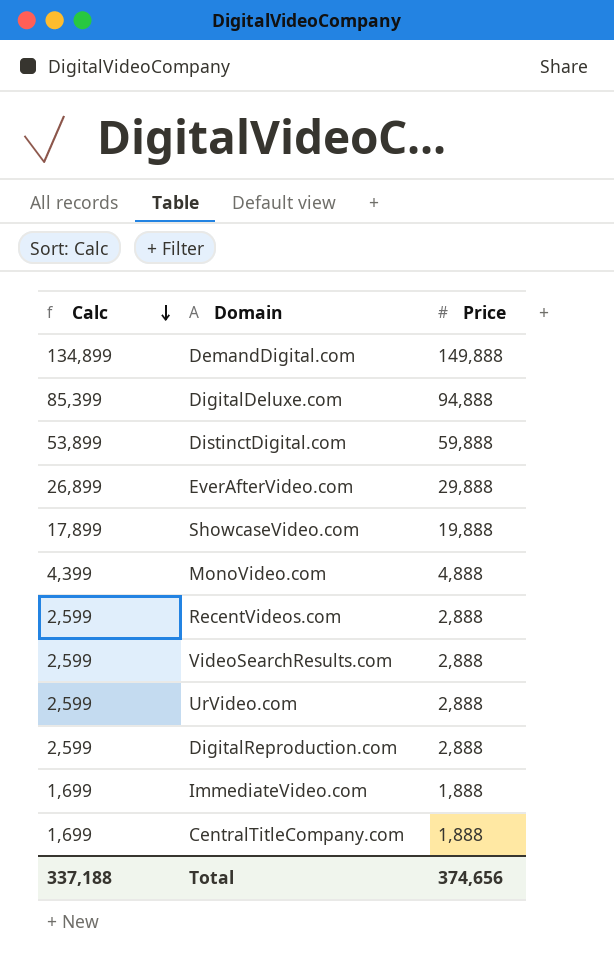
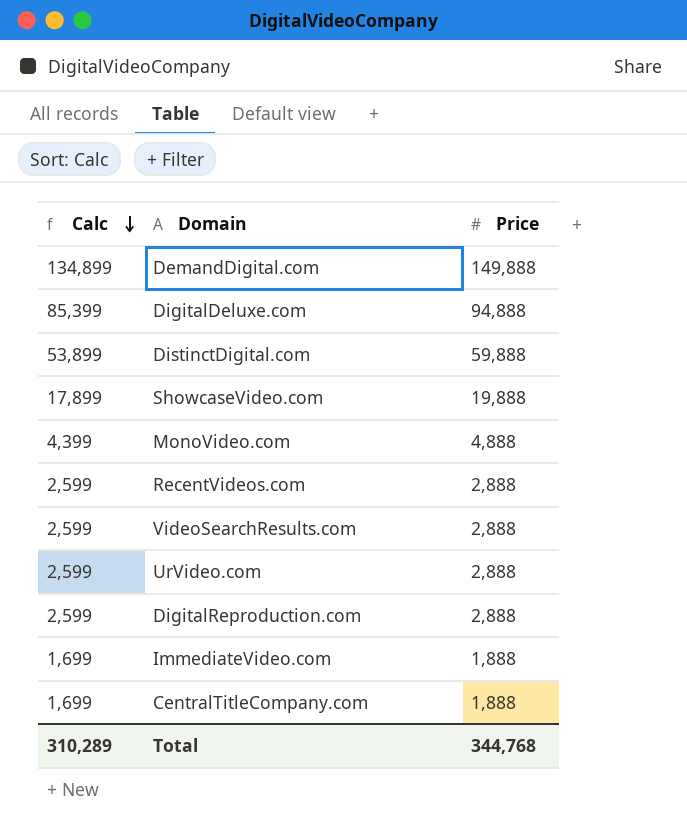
row EverAfterVideo.com: 26,899 | 29,888 -> none
Total | Calc: 337,188 -> 310,289
Total | Price: 374,656 -> 344,768

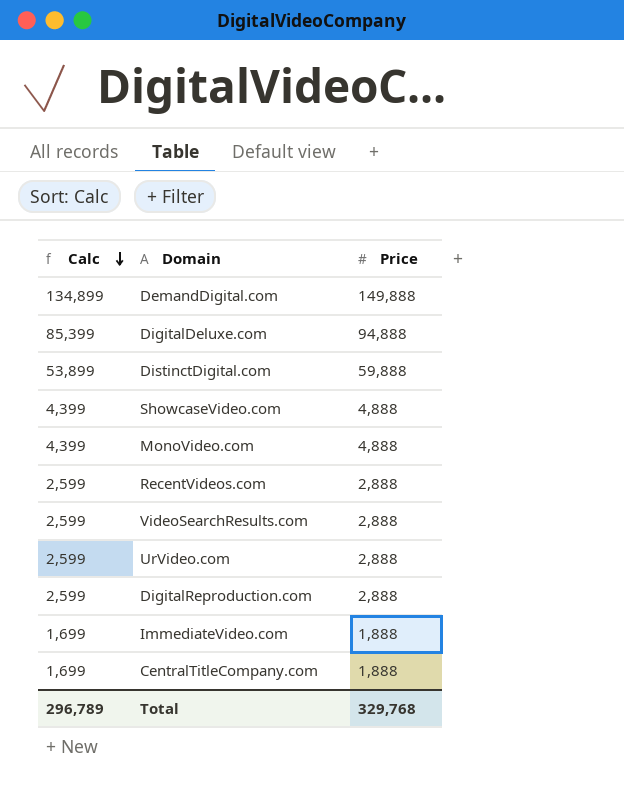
ShowcaseVideo.com | Calc: 17,899 -> 4,399
ShowcaseVideo.com | Price: 19,888 -> 4,888
Total | Calc: 310,289 -> 296,789
Total | Price: 344,768 -> 329,768

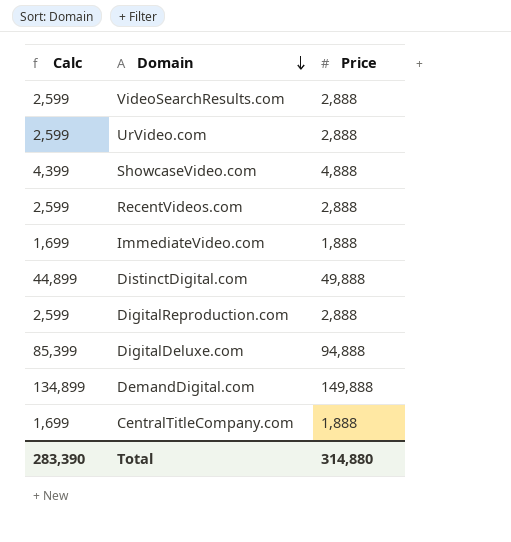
row order: Calc descending -> Domain descending
row MonoVideo.com: 4,399 | 4,888 -> none
DistinctDigital.com | Calc: 53,899 -> 44,899
DistinctDigital.com | Price: 59,888 -> 49,888
Total | Calc: 296,789 -> 283,390
Total | Price: 329,768 -> 314,880

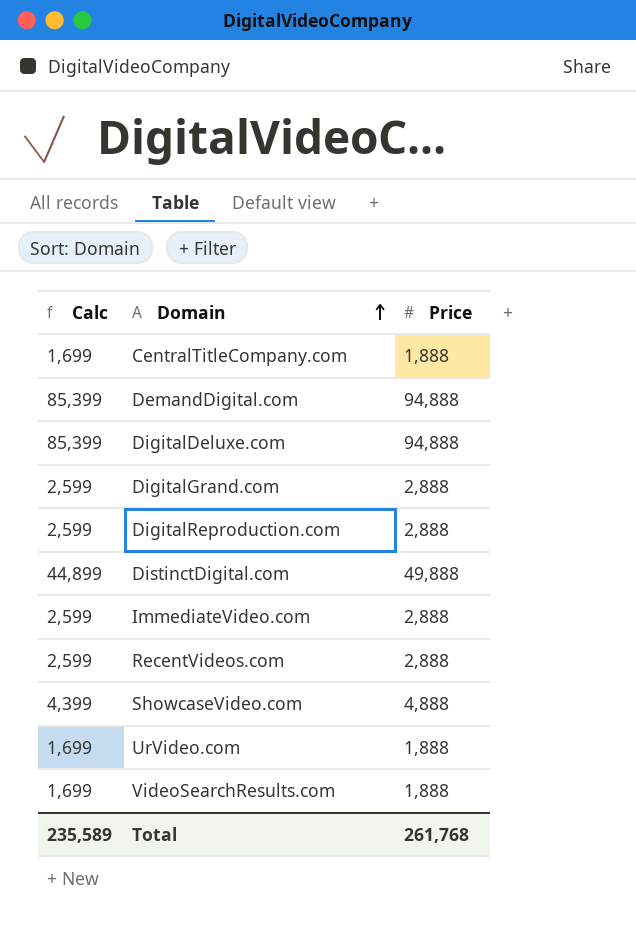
row order: Domain descending -> Domain ascending
DemandDigital.com | Calc: 134,899 -> 85,399
DemandDigital.com | Price: 149,888 -> 94,888
row DigitalGrand.com: none -> 2,599 | 2,888
ImmediateVideo.com | Calc: 1,699 -> 2,599
ImmediateVideo.com | Price: 1,888 -> 2,888
UrVideo.com | Calc: 2,599 -> 1,699
UrVideo.com | Price: 2,888 -> 1,888
VideoSearchResults.com | Calc: 2,599 -> 1,699
VideoSearchResults.com | Price: 2,888 -> 1,888
Total | Calc: 283,390 -> 235,589
Total | Price: 314,880 -> 261,768

